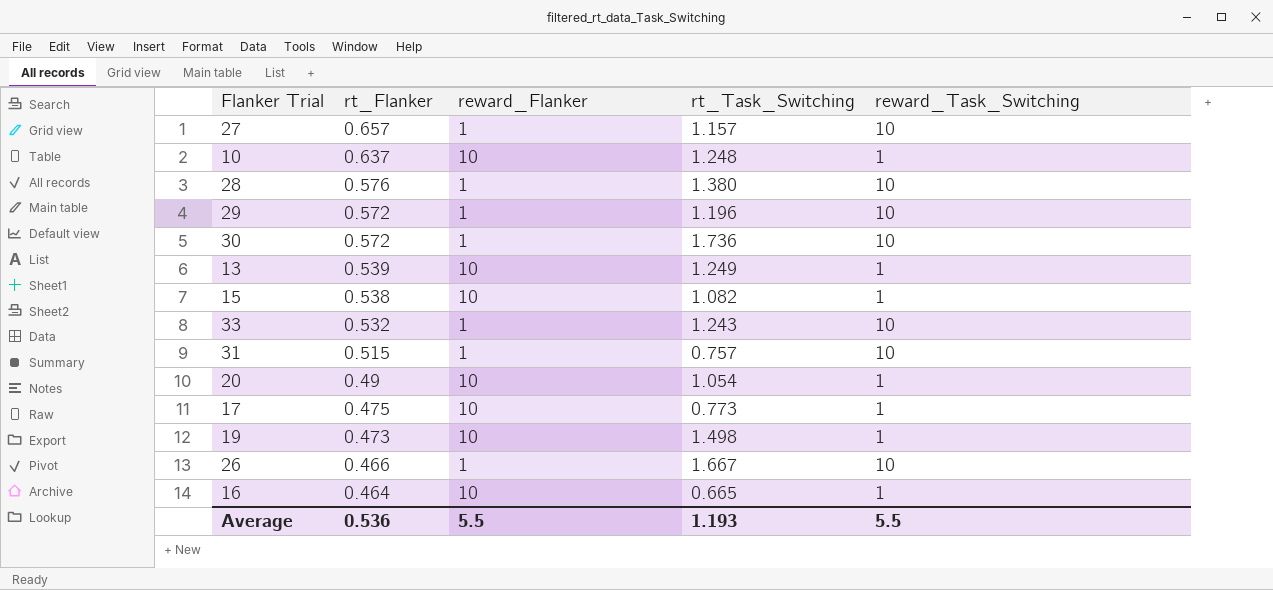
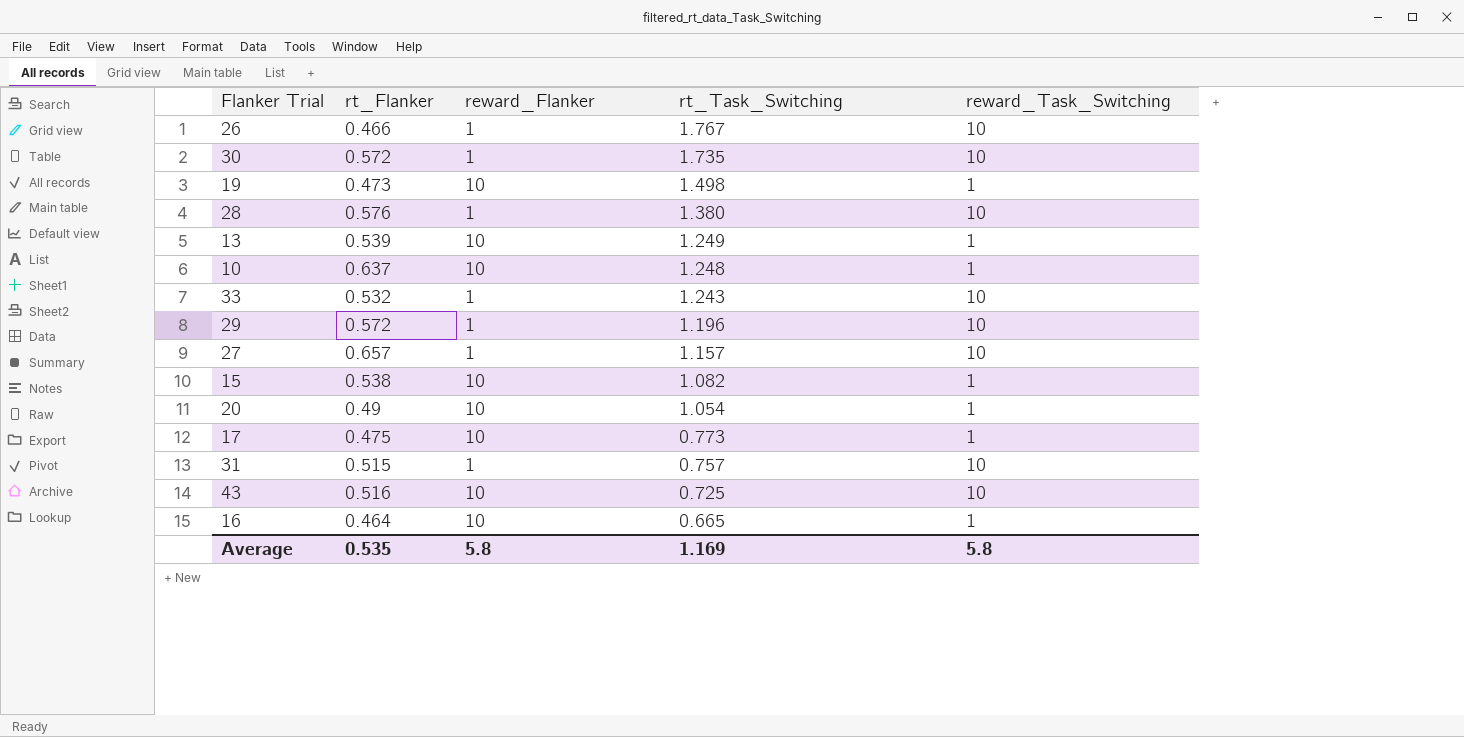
row order: rt_Flanker descending -> rt_Task_Switching descending
26 | rt_Task_Switching: 1.667 -> 1.767
30 | rt_Task_Switching: 1.736 -> 1.735
row 43: none -> 0.516 | 10 | 0.725 | 10
Average | rt_Flanker: 0.536 -> 0.535
Average | reward_Flanker: 5.5 -> 5.8
Average | rt_Task_Switching: 1.193 -> 1.169
Average | reward_Task_Switching: 5.5 -> 5.8

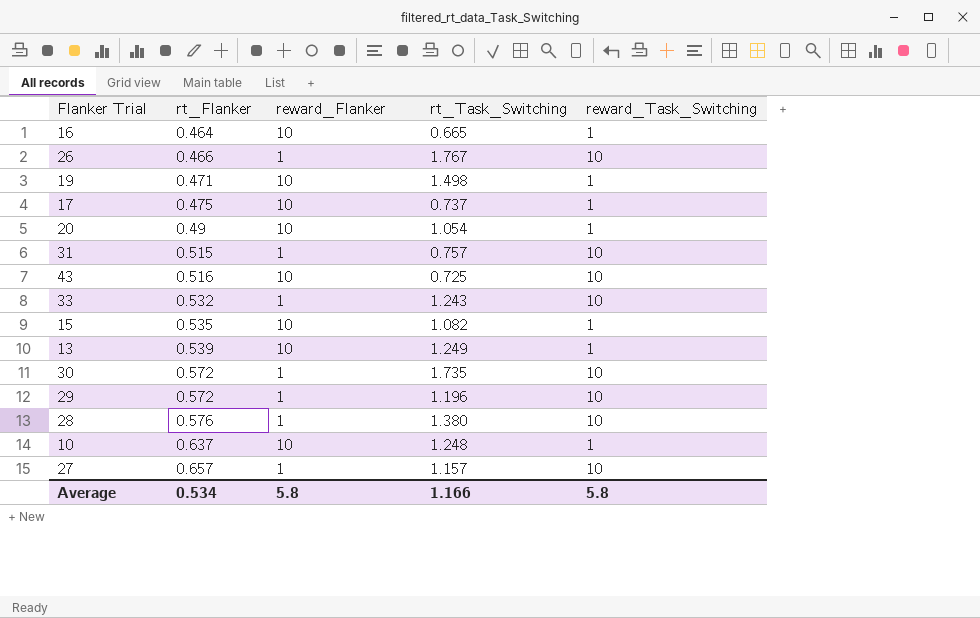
row order: rt_Task_Switching descending -> rt_Flanker ascending
19 | rt_Flanker: 0.473 -> 0.471
17 | rt_Task_Switching: 0.773 -> 0.737
15 | rt_Flanker: 0.538 -> 0.535
Average | rt_Flanker: 0.535 -> 0.534
Average | rt_Task_Switching: 1.169 -> 1.166

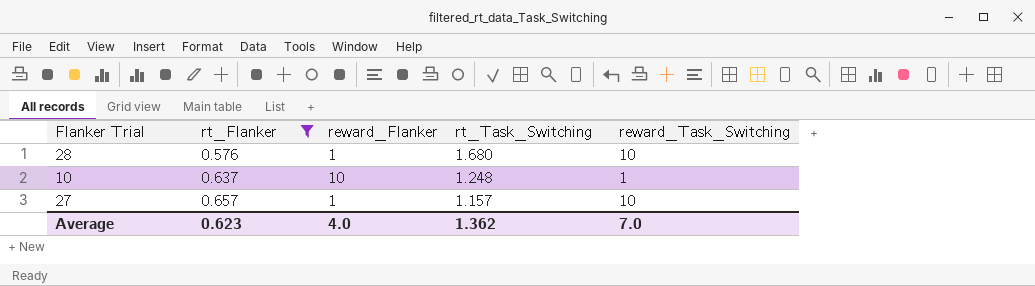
filter: none -> rt_Flanker >= 0.576
28 | rt_Task_Switching: 1.380 -> 1.680
Average | rt_Flanker: 0.534 -> 0.623
Average | reward_Flanker: 5.8 -> 4.0
Average | rt_Task_Switching: 1.166 -> 1.362
Average | reward_Task_Switching: 5.8 -> 7.0

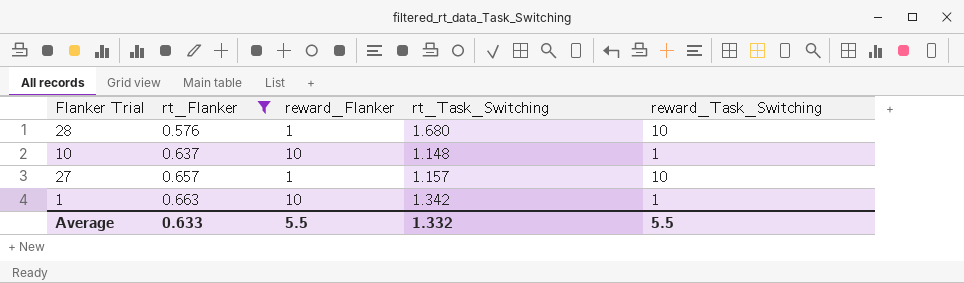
10 | rt_Task_Switching: 1.248 -> 1.148
row 1: none -> 0.663 | 10 | 1.342 | 1
Average | rt_Flanker: 0.623 -> 0.633
Average | reward_Flanker: 4.0 -> 5.5
Average | rt_Task_Switching: 1.362 -> 1.332
Average | reward_Task_Switching: 7.0 -> 5.5

